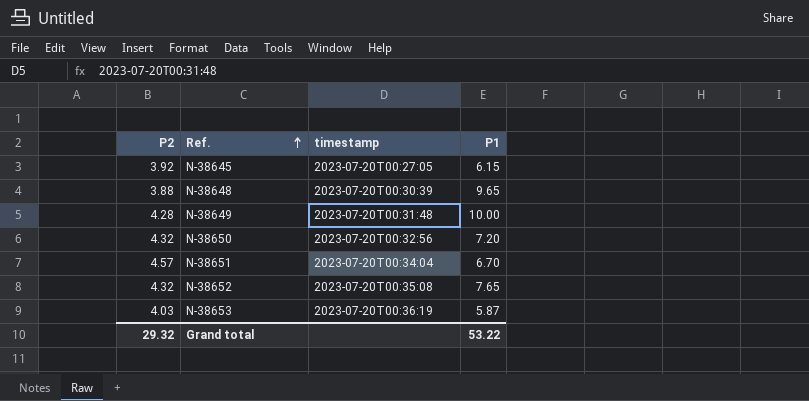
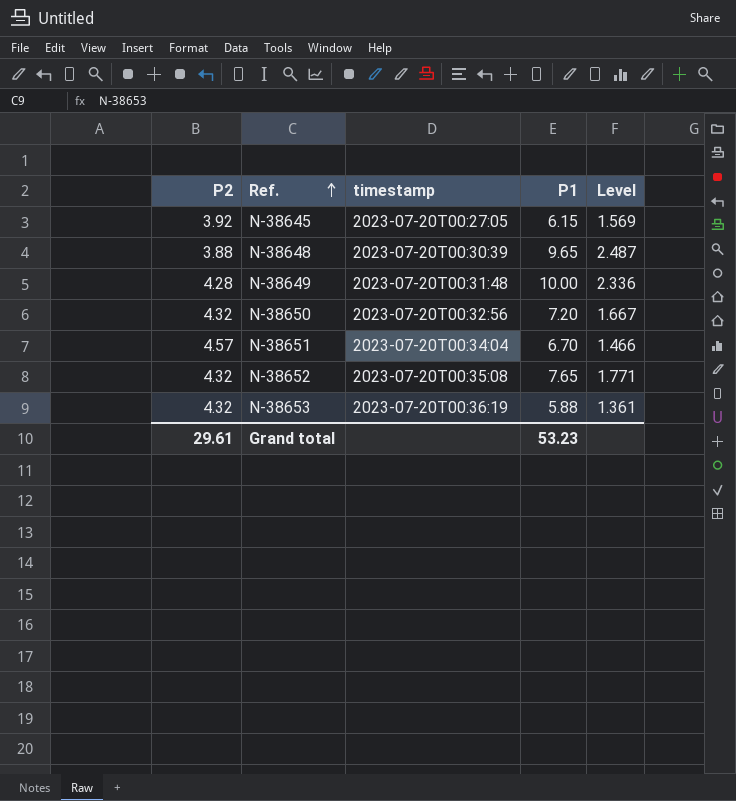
column Level | formula: none -> [P1] / [P2]
N-38653 | P2: 4.03 -> 4.32
N-38653 | P1: 5.87 -> 5.88
Grand total | P2: 29.32 -> 29.61
Grand total | P1: 53.22 -> 53.23

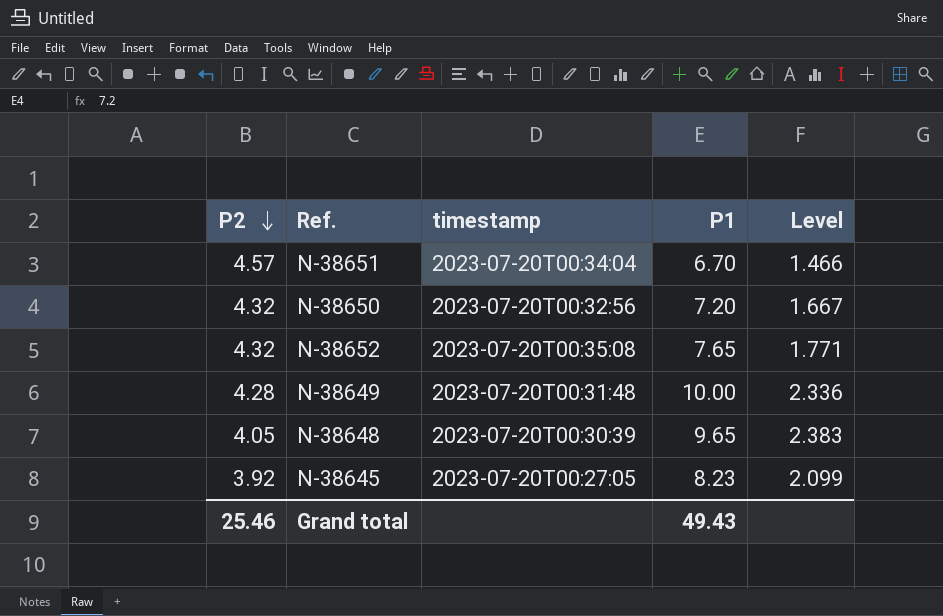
row order: Ref. ascending -> P2 descending
row N-38653: 4.32 | 2023-07-20T00:36:19 | 5.88 | 1.361 -> none
N-38648 | P2: 3.88 -> 4.05
N-38648 | Level: 2.487 -> 2.383
N-38645 | P1: 6.15 -> 8.23
N-38645 | Level: 1.569 -> 2.099
Grand total | P2: 29.61 -> 25.46
Grand total | P1: 53.23 -> 49.43

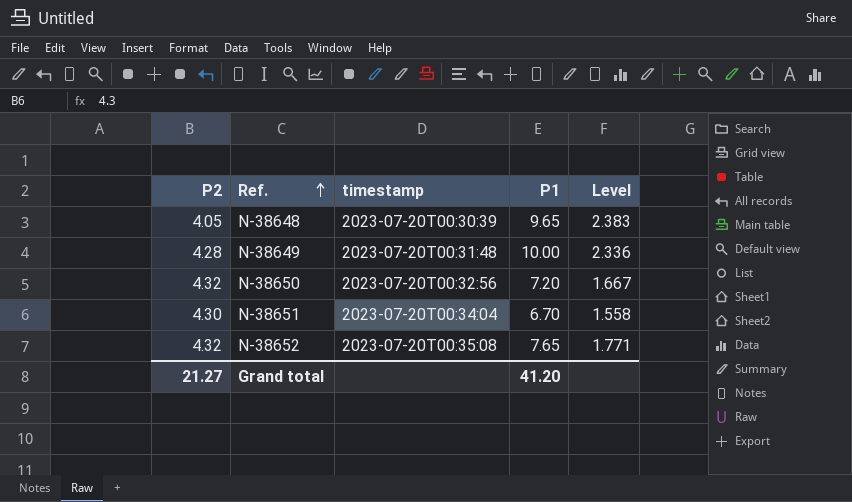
row order: P2 descending -> Ref. ascending
row N-38645: 3.92 | 2023-07-20T00:27:05 | 8.23 | 2.099 -> none
N-38651 | P2: 4.57 -> 4.30
N-38651 | Level: 1.466 -> 1.558
Grand total | P2: 25.46 -> 21.27
Grand total | P1: 49.43 -> 41.20

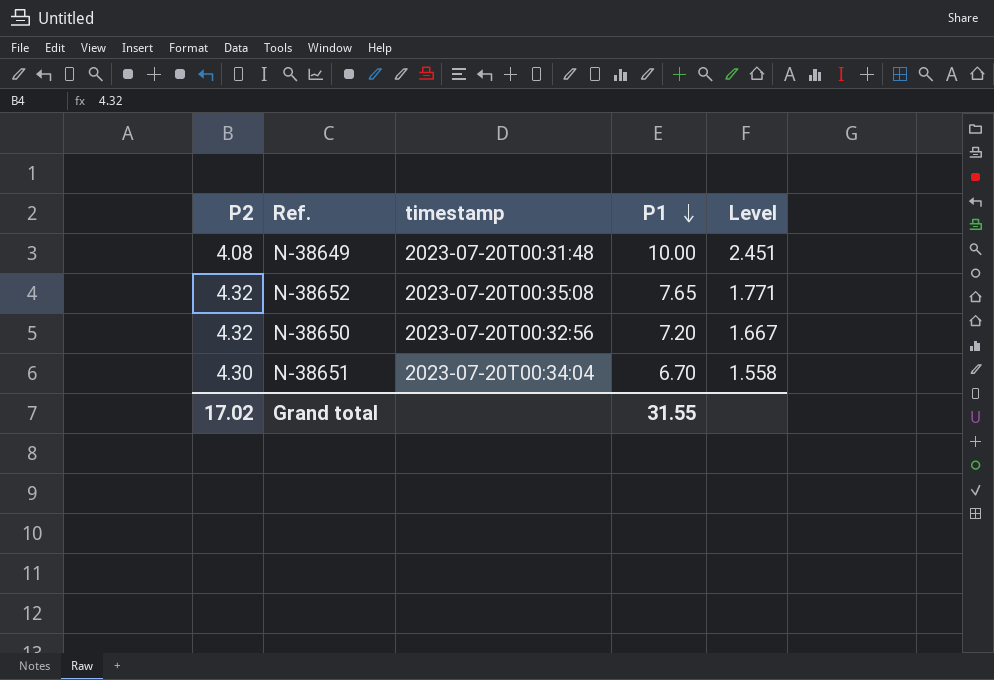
row order: Ref. ascending -> P1 descending
row N-38648: 4.05 | 2023-07-20T00:30:39 | 9.65 | 2.383 -> none
N-38649 | P2: 4.28 -> 4.08
N-38649 | Level: 2.336 -> 2.451
Grand total | P2: 21.27 -> 17.02
Grand total | P1: 41.20 -> 31.55

